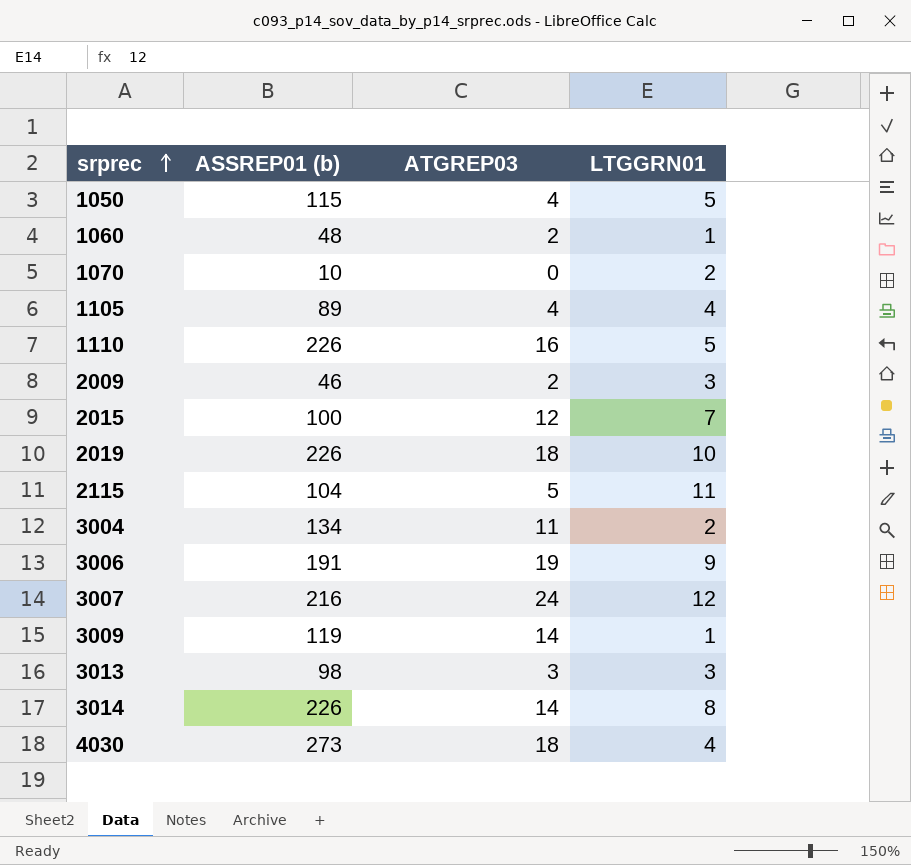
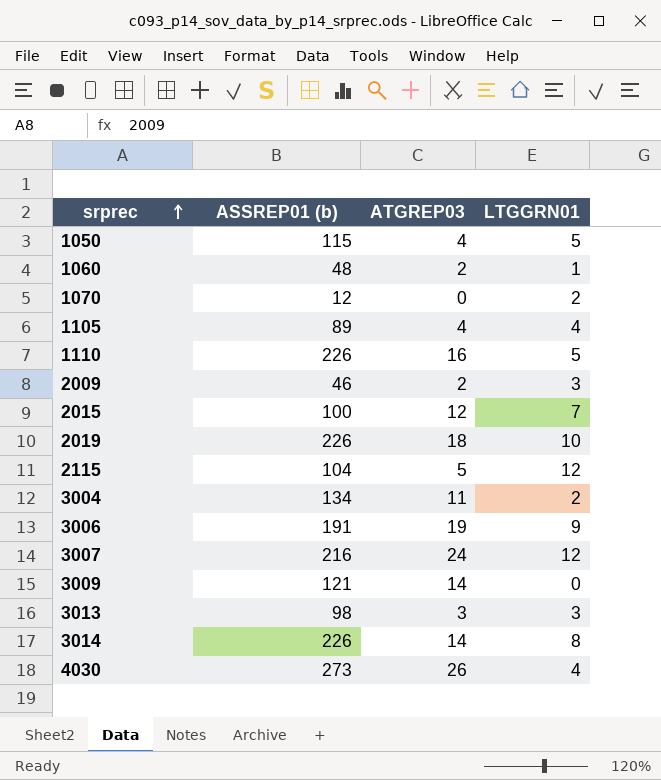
1070 | ASSREP01 (b): 10 -> 12
2115 | LTGGRN01: 11 -> 12
3009 | ASSREP01 (b): 119 -> 121
3009 | LTGGRN01: 1 -> 0
4030 | ATGREP03: 18 -> 26

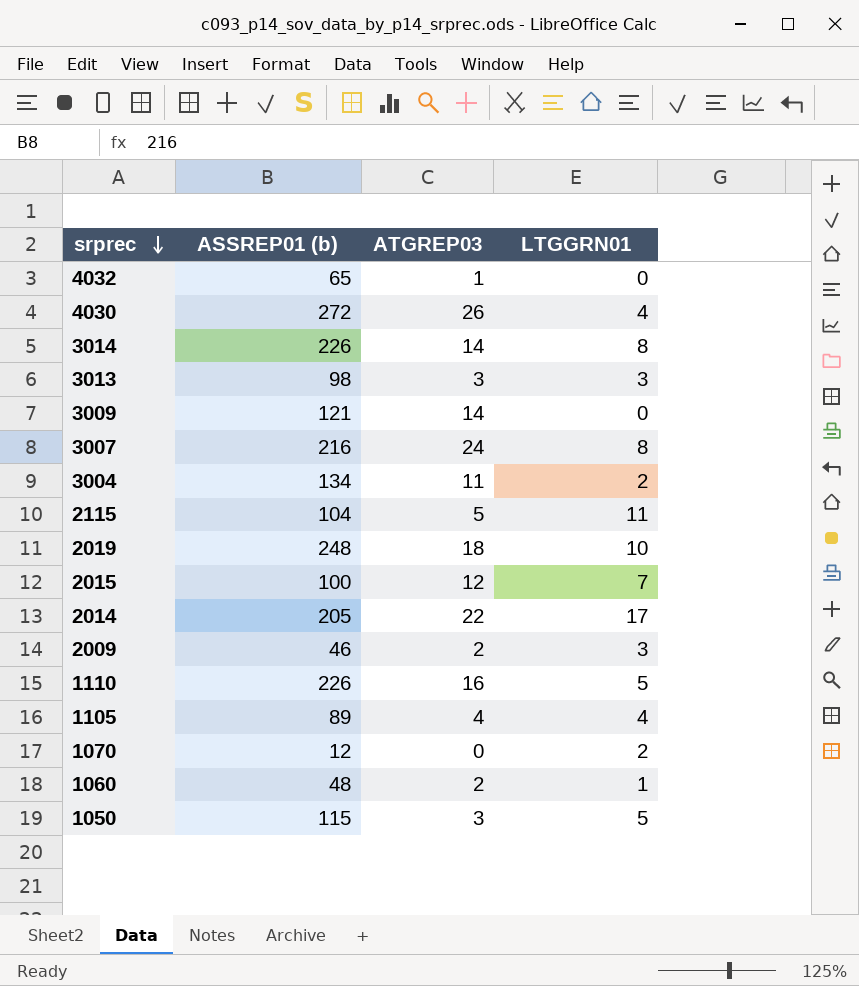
row order: srprec ascending -> srprec descending
row 3006: 191 | 19 | 9 -> none
row 4032: none -> 65 | 1 | 0
4030 | ASSREP01 (b): 273 -> 272
3007 | LTGGRN01: 12 -> 8
2115 | LTGGRN01: 12 -> 11
2019 | ASSREP01 (b): 226 -> 248
row 2014: none -> 205 | 22 | 17
1050 | ATGREP03: 4 -> 3

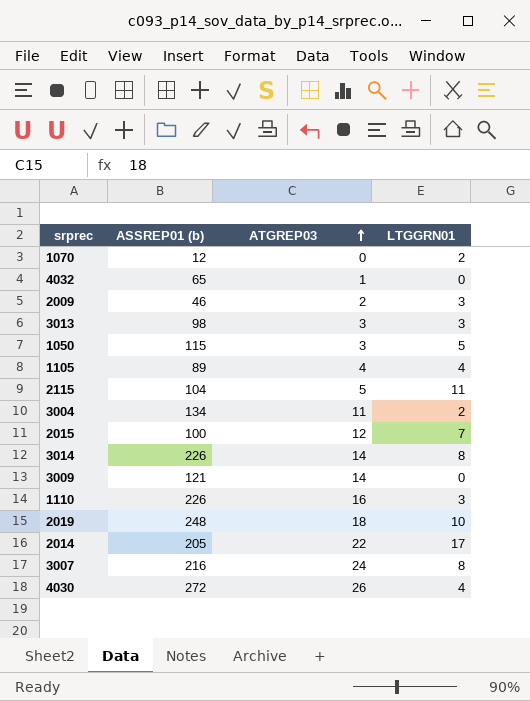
row order: srprec descending -> ATGREP03 ascending
row 1060: 48 | 2 | 1 -> none
1110 | LTGGRN01: 5 -> 3

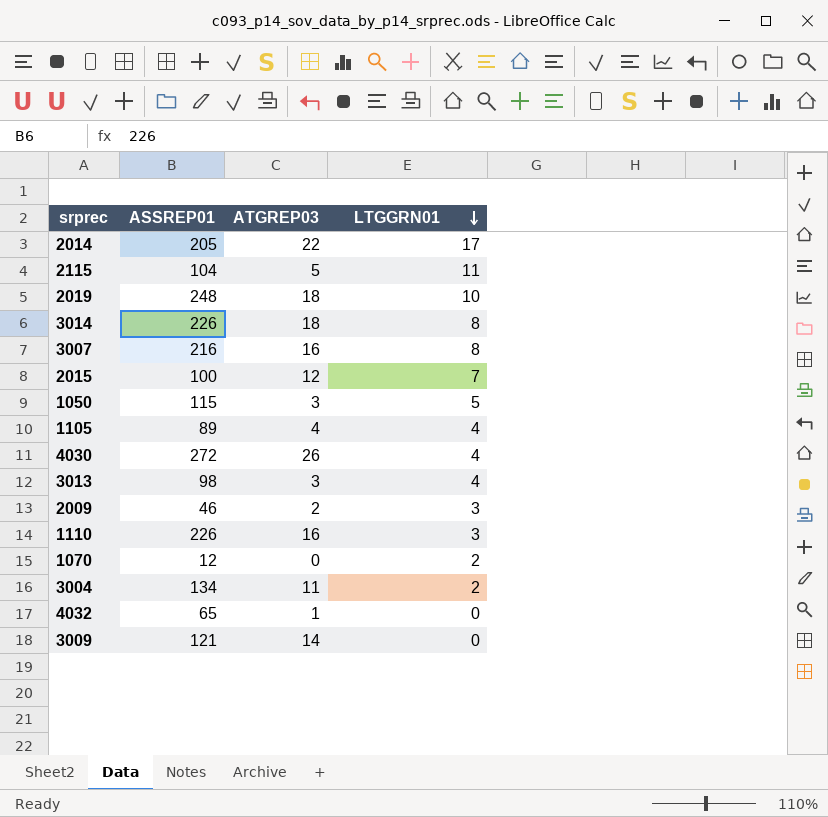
row order: ATGREP03 ascending -> LTGGRN01 descending
column name: ASSREP01 (b) -> ASSREP01
3014 | ATGREP03: 14 -> 18
3007 | ATGREP03: 24 -> 16
3013 | LTGGRN01: 3 -> 4

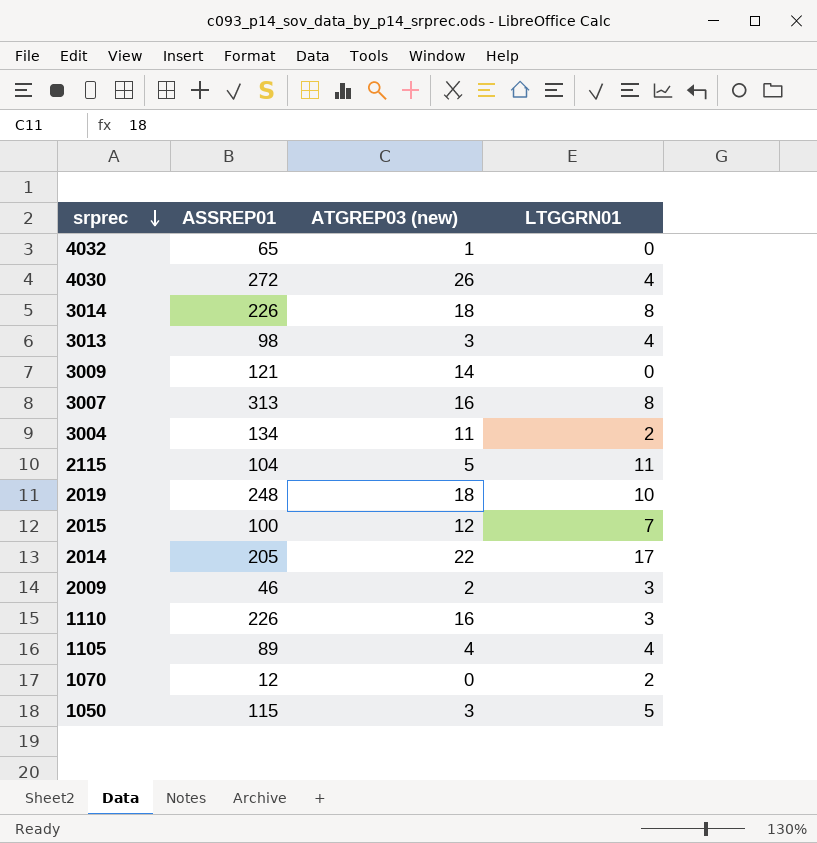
row order: LTGGRN01 descending -> srprec descending
column name: ATGREP03 -> ATGREP03 (new)
3007 | ASSREP01: 216 -> 313

